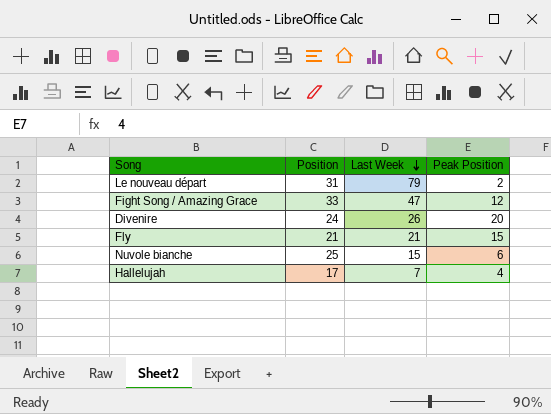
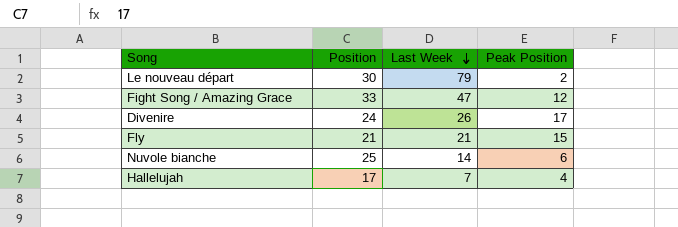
Le nouveau départ | Position: 31 -> 30
Divenire | Peak Position: 20 -> 17
Nuvole bianche | Last Week: 15 -> 14

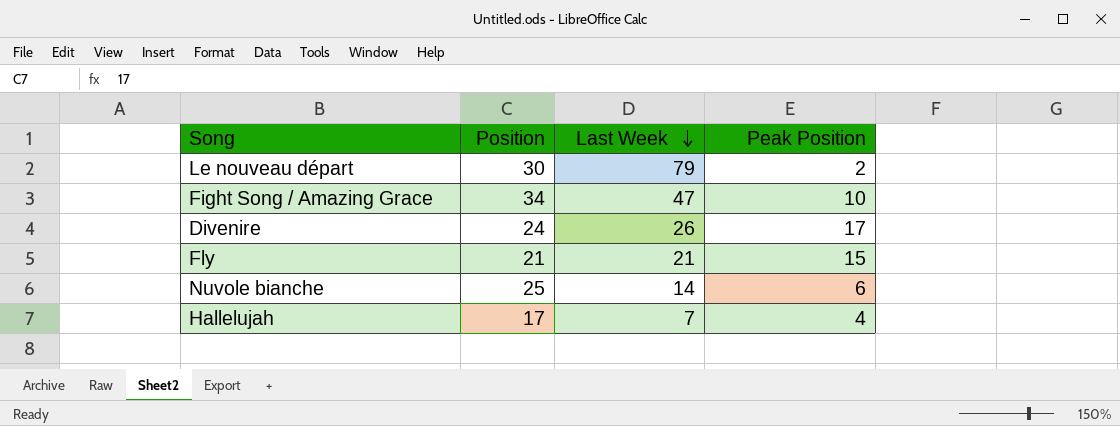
Fight Song / Amazing Grace | Position: 33 -> 34
Fight Song / Amazing Grace | Peak Position: 12 -> 10

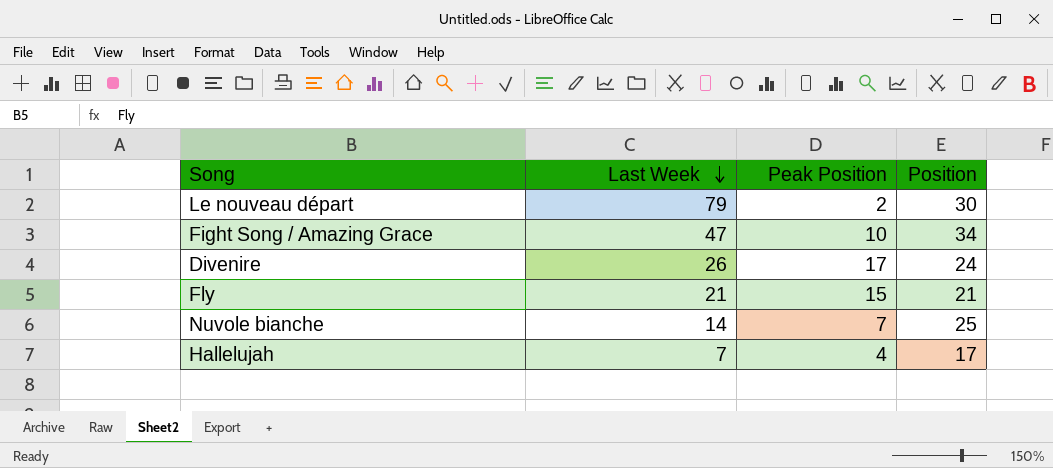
column Position | position: 2 -> 4
Nuvole bianche | Peak Position: 6 -> 7

